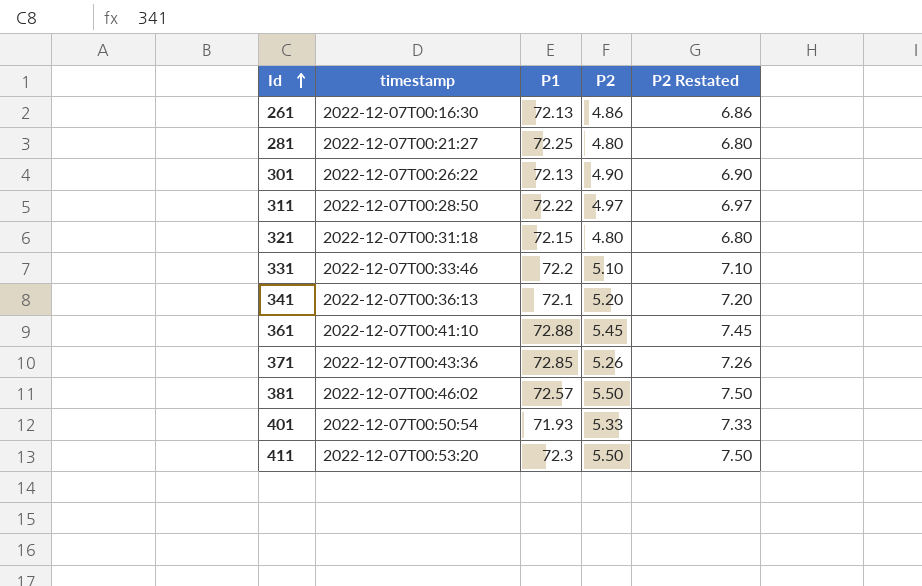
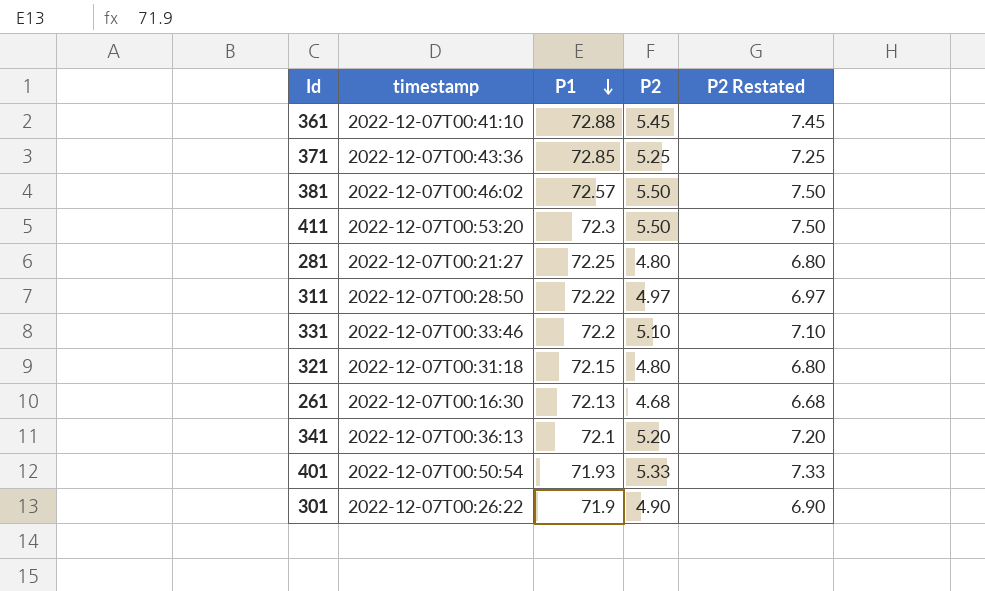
row order: Id ascending -> P1 descending
371 | P2: 5.26 -> 5.25
371 | P2 Restated: 7.26 -> 7.25
261 | P2: 4.86 -> 4.68
261 | P2 Restated: 6.86 -> 6.68
301 | P1: 72.13 -> 71.9

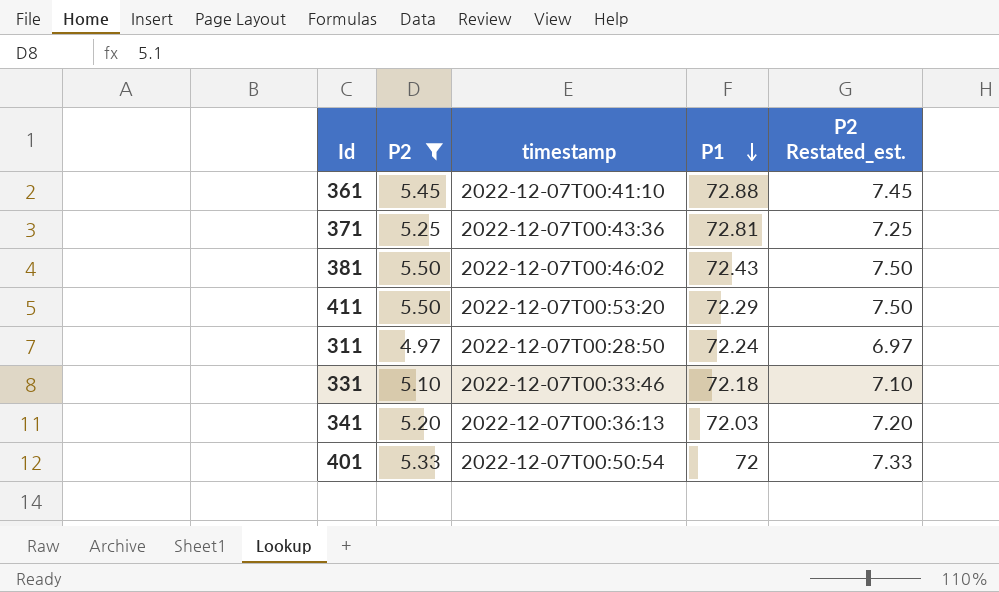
filter: none -> P2 >= 4.97
column P2 | position: 4 -> 2
column name: P2 Restated -> P2 Restated_est.
371 | P1: 72.85 -> 72.81
381 | P1: 72.57 -> 72.43
411 | P1: 72.3 -> 72.29
311 | P1: 72.22 -> 72.24
331 | P1: 72.2 -> 72.18
341 | P1: 72.1 -> 72.03
401 | P1: 71.93 -> 72

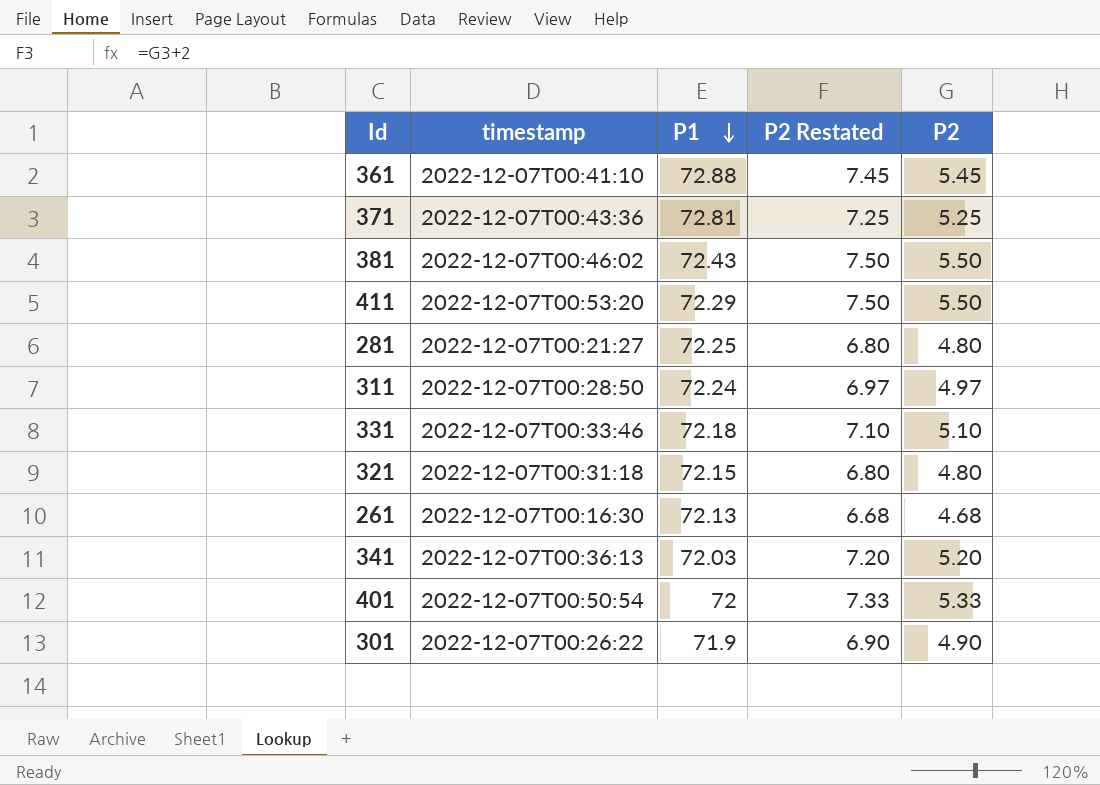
filter: P2 >= 4.97 -> none
column name: P2 Restated_est. -> P2 Restated
column P2 | position: 2 -> 5

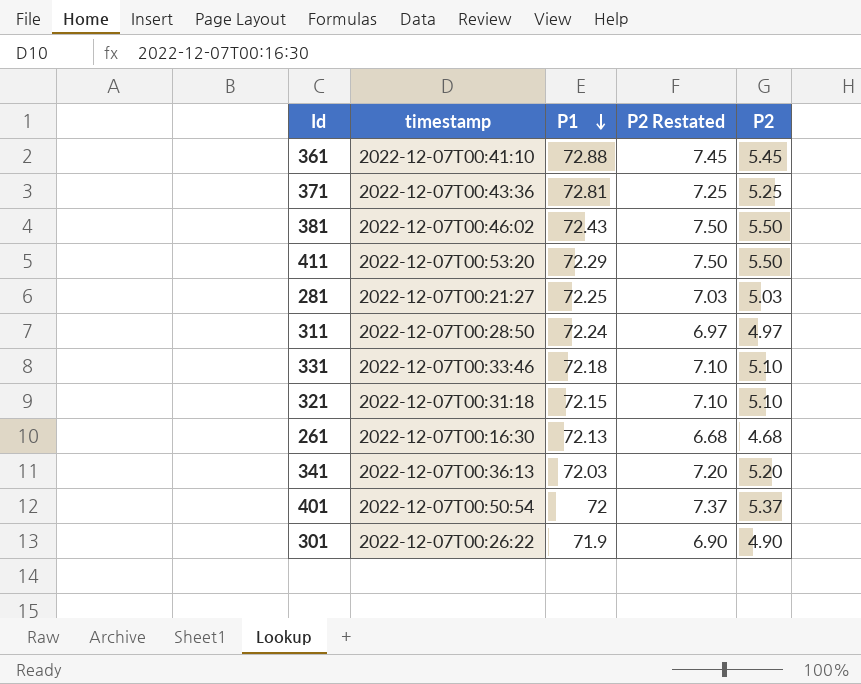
281 | P2 Restated: 6.80 -> 7.03
281 | P2: 4.80 -> 5.03
321 | P2 Restated: 6.80 -> 7.10
321 | P2: 4.80 -> 5.10
401 | P2 Restated: 7.33 -> 7.37
401 | P2: 5.33 -> 5.37

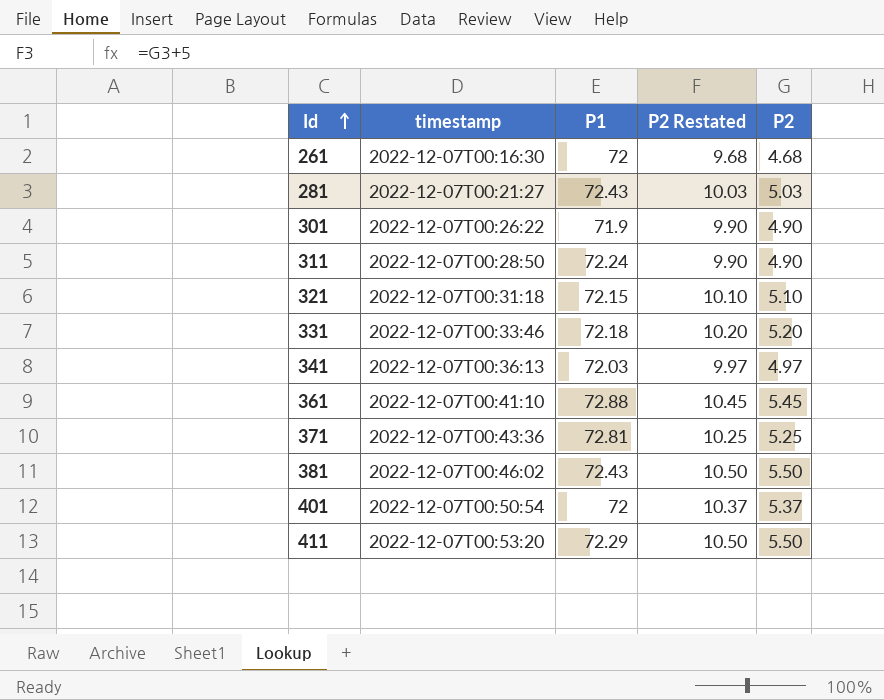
row order: P1 descending -> Id ascending
column P2 Restated | formula: [P2] + 2 -> [P2] + 5
261 | P1: 72.13 -> 72
281 | P1: 72.25 -> 72.43
311 | P2: 4.97 -> 4.90
331 | P2: 5.10 -> 5.20
341 | P2: 5.20 -> 4.97

